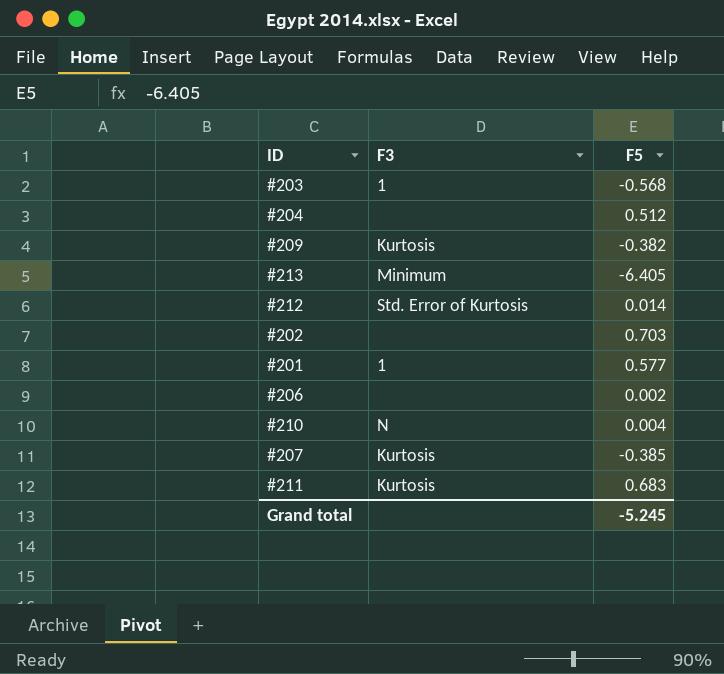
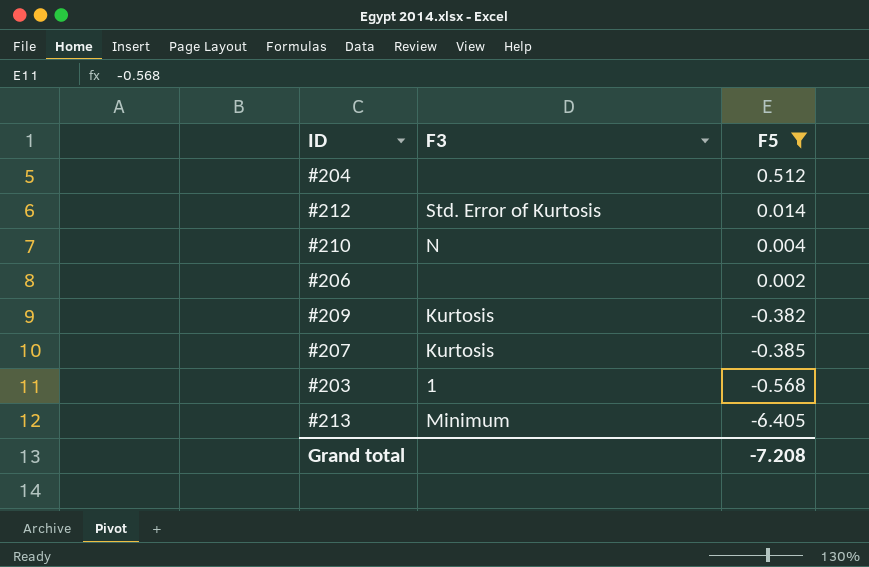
filter: none -> F5 <= 0.512
row order: none -> F5 descending
Grand total | F5: -5.245 -> -7.208

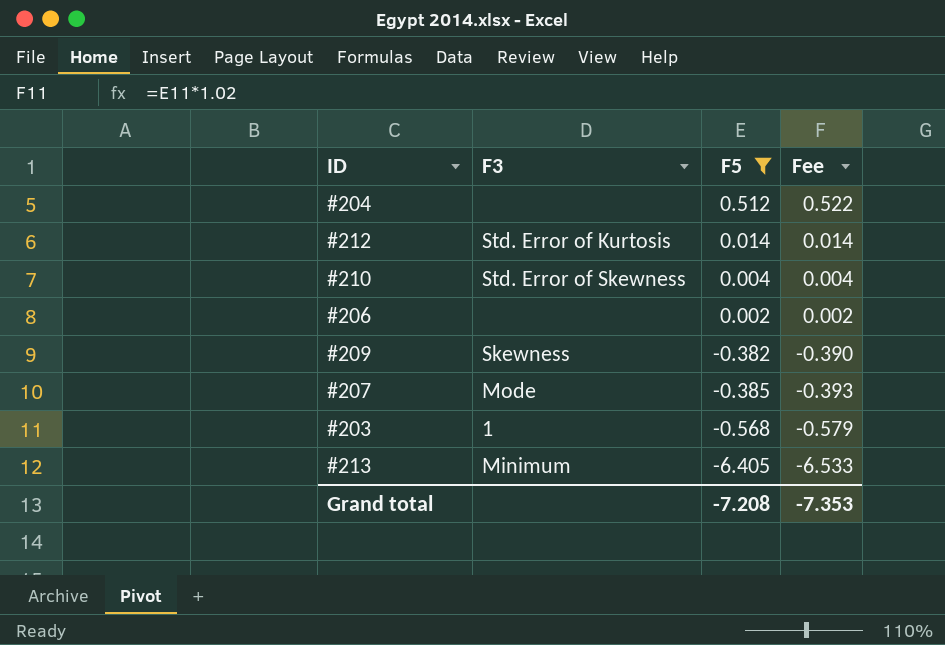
column Fee | formula: none -> [F5] * 1.02
#210 | F3: N -> Std. Error of Skewness
#209 | F3: Kurtosis -> Skewness
#207 | F3: Kurtosis -> Mode

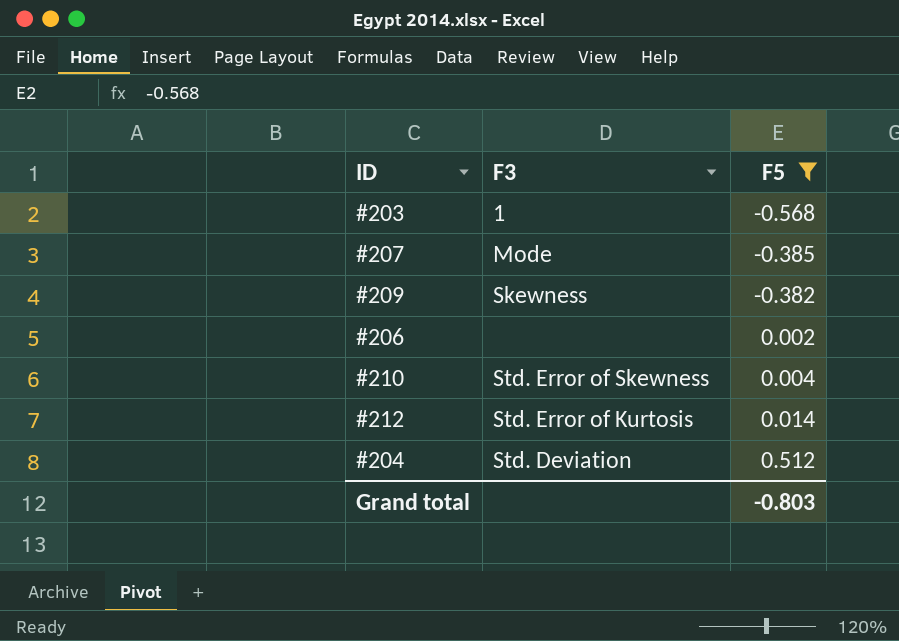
row order: F5 descending -> F5 ascending
column Fee | formula: [F5] * 1.02 -> none
row #213: Minimum | -6.405 | -6.533 -> none
#204 | F3: none -> Std. Deviation
Grand total | F5: -7.208 -> -0.803

